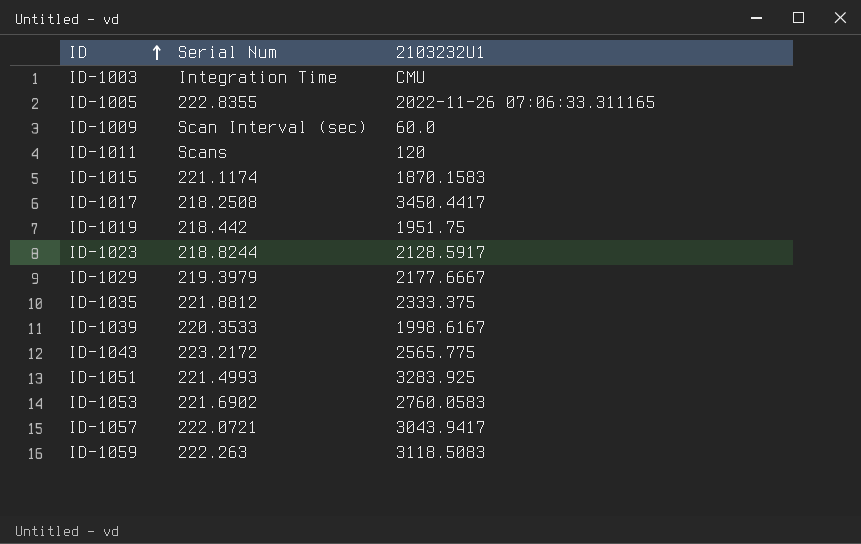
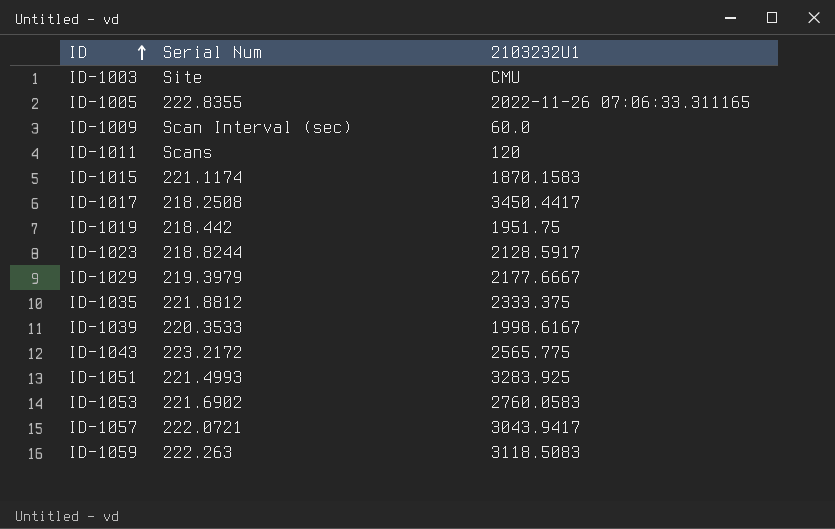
ID-1003 | Serial Num: Integration Time -> Site

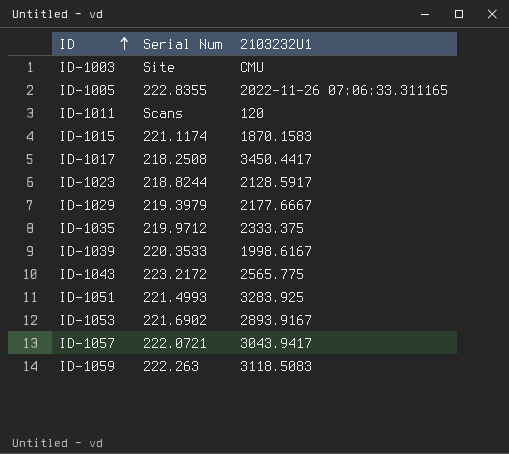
row ID-1009: Scan Interval (sec) | 60.0 -> none
row ID-1019: 218.442 | 1951.75 -> none
ID-1035 | Serial Num: 221.8812 -> 219.9712
ID-1053 | 2103232U1: 2760.0583 -> 2893.9167

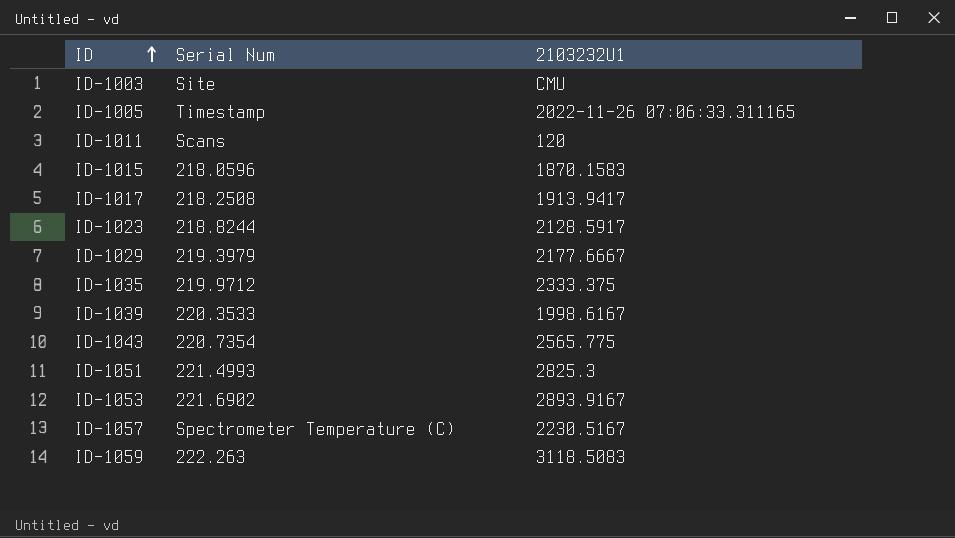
ID-1005 | Serial Num: 222.8355 -> Timestamp
ID-1015 | Serial Num: 221.1174 -> 218.0596
ID-1017 | 2103232U1: 3450.4417 -> 1913.9417
ID-1043 | Serial Num: 223.2172 -> 220.7354
ID-1051 | 2103232U1: 3283.925 -> 2825.3
ID-1057 | Serial Num: 222.0721 -> Spectrometer Temperature (C)
ID-1057 | 2103232U1: 3043.9417 -> 2230.5167

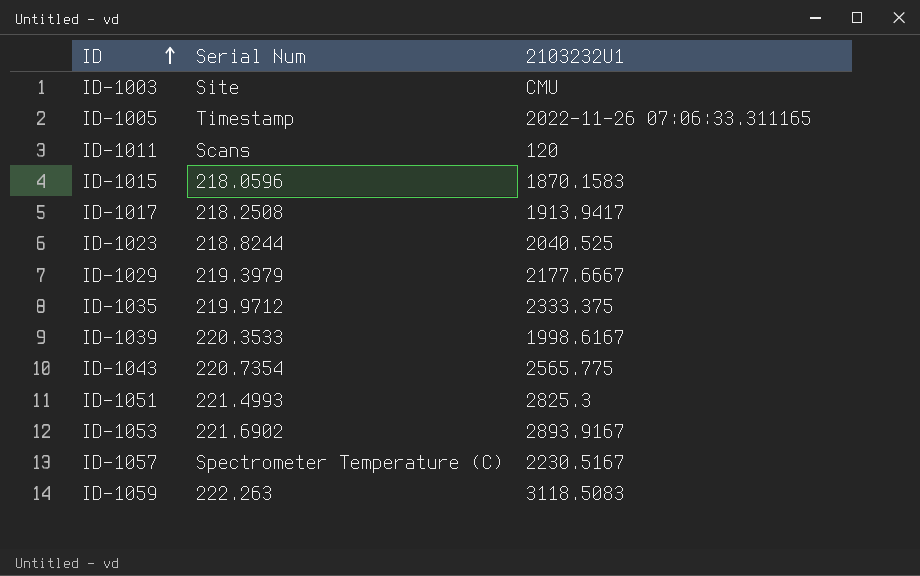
ID-1023 | 2103232U1: 2128.5917 -> 2040.525

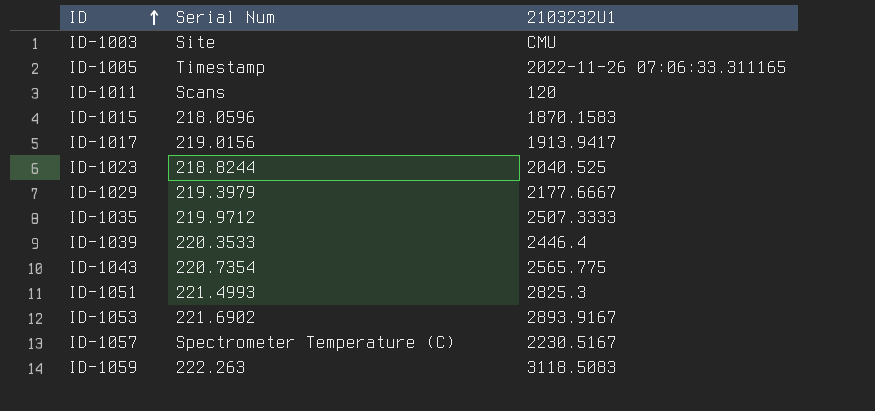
ID-1017 | Serial Num: 218.2508 -> 219.0156
ID-1035 | 2103232U1: 2333.375 -> 2507.3333
ID-1039 | 2103232U1: 1998.6167 -> 2446.4

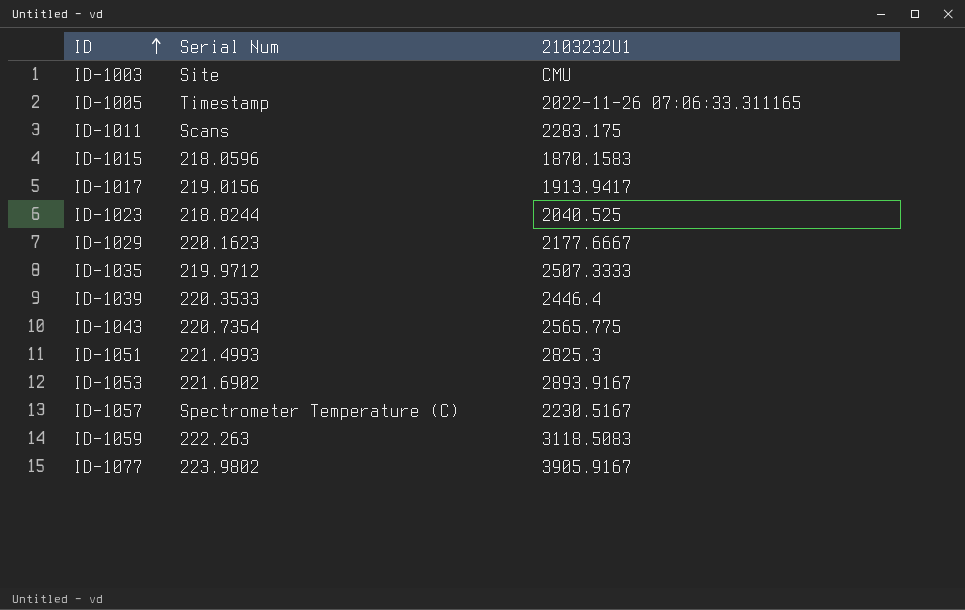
ID-1011 | 2103232U1: 120 -> 2283.175
ID-1029 | Serial Num: 219.3979 -> 220.1623
row ID-1077: none -> 223.9802 | 3905.9167

